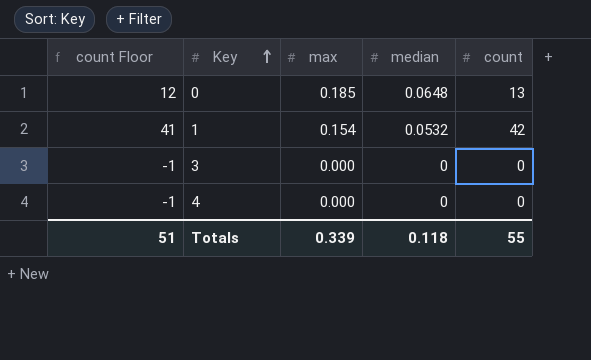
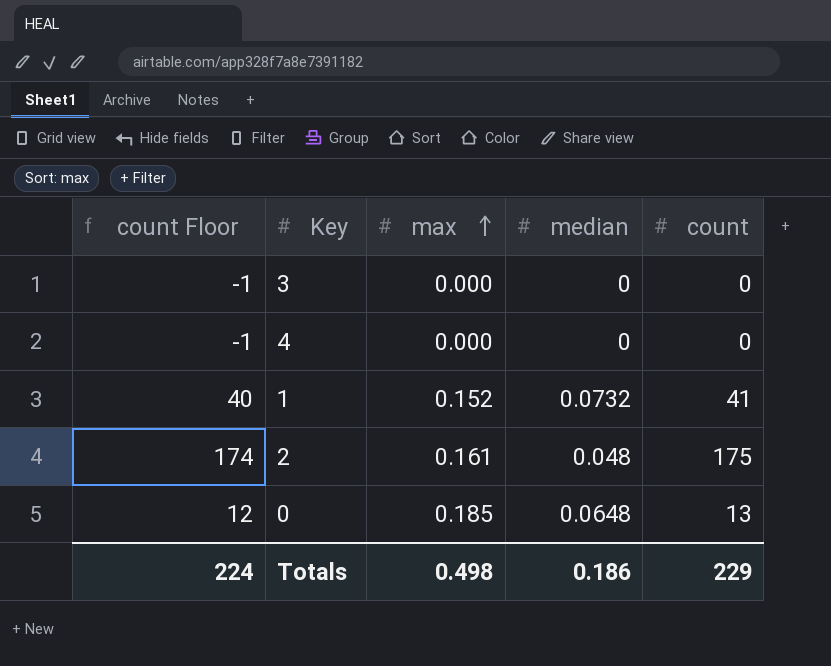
row order: Key ascending -> max ascending
1 | count Floor: 41 -> 40
1 | max: 0.154 -> 0.152
1 | median: 0.0532 -> 0.0732
1 | count: 42 -> 41
row 2: none -> 174 | 0.161 | 0.048 | 175
Totals | count Floor: 51 -> 224
Totals | max: 0.339 -> 0.498
Totals | median: 0.118 -> 0.186
Totals | count: 55 -> 229

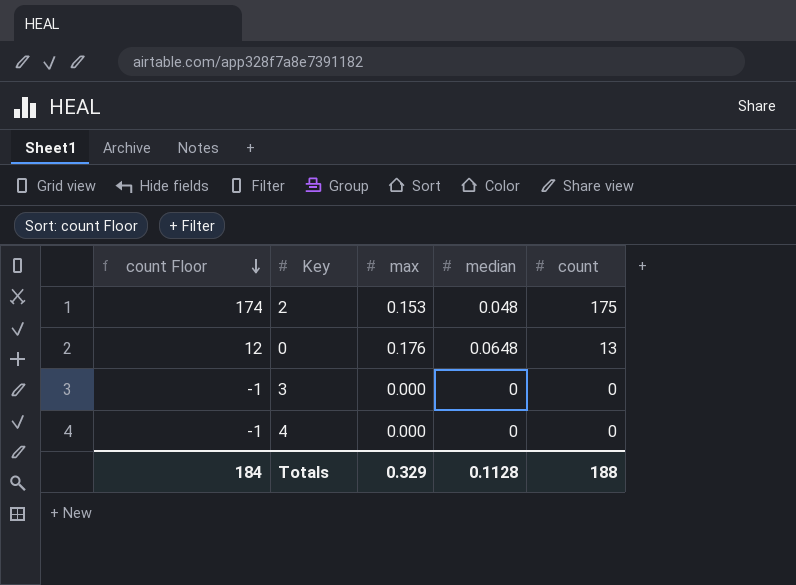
row order: max ascending -> count Floor descending
row 1: 40 | 0.152 | 0.0732 | 41 -> none
2 | max: 0.161 -> 0.153
0 | max: 0.185 -> 0.176
Totals | count Floor: 224 -> 184
Totals | max: 0.498 -> 0.329
Totals | median: 0.186 -> 0.1128
Totals | count: 229 -> 188

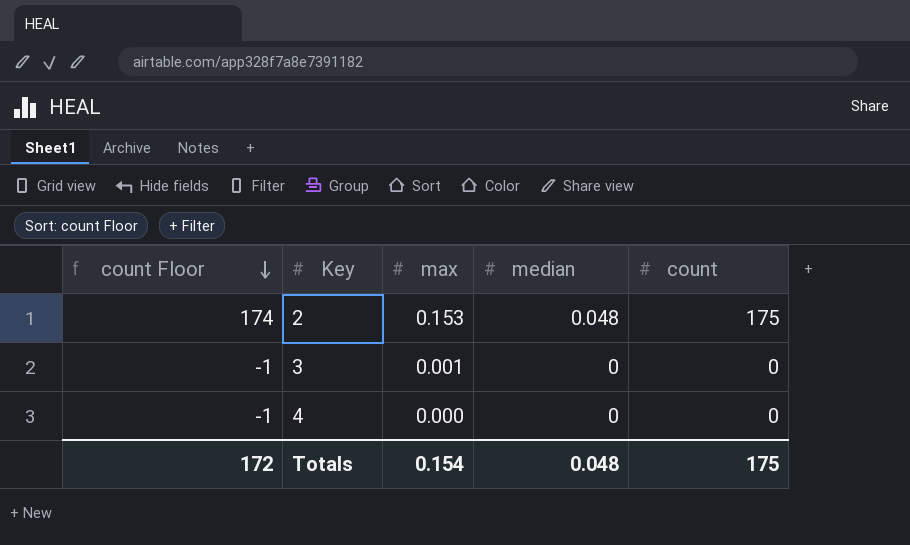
row 0: 12 | 0.176 | 0.0648 | 13 -> none
3 | max: 0.000 -> 0.001
Totals | count Floor: 184 -> 172
Totals | max: 0.329 -> 0.154
Totals | median: 0.1128 -> 0.048
Totals | count: 188 -> 175

